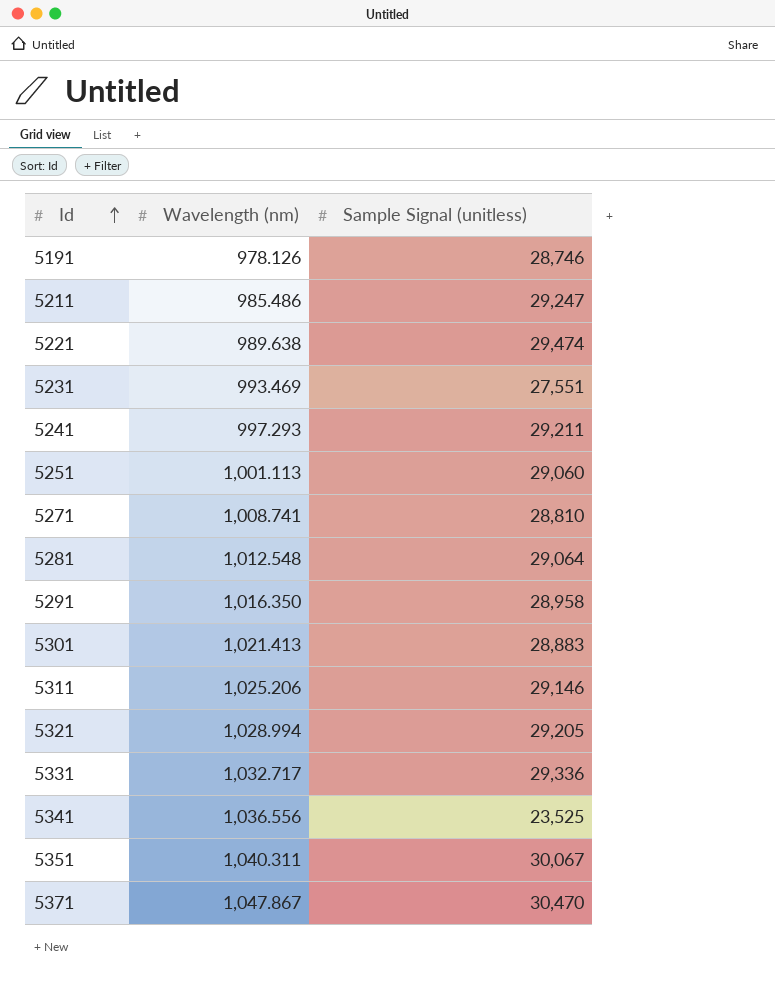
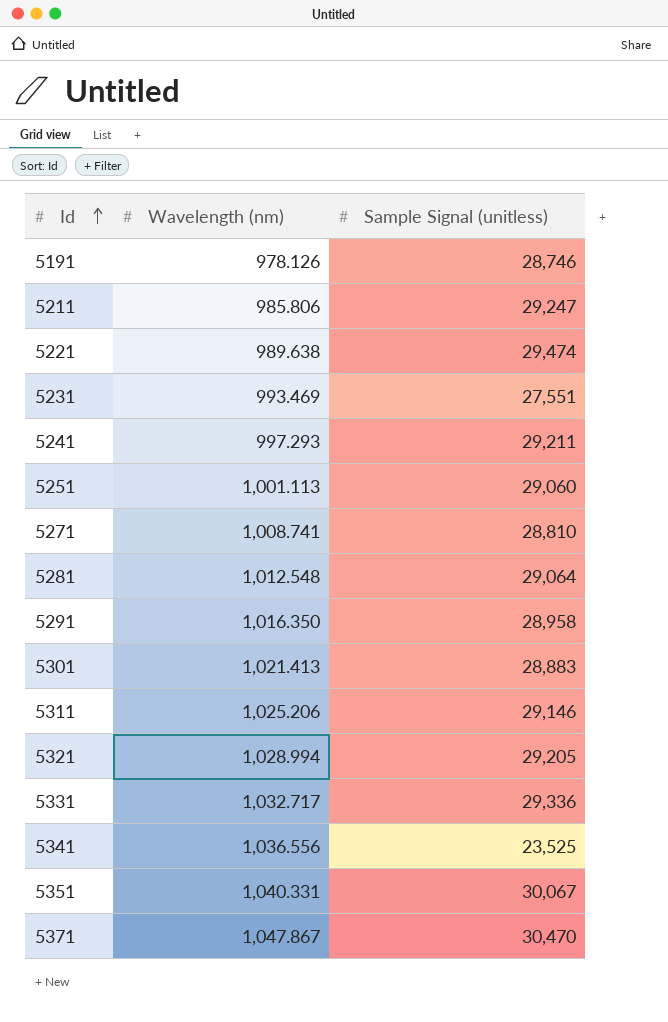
5211 | Wavelength (nm): 985.486 -> 985.806
5351 | Wavelength (nm): 1,040.311 -> 1,040.331

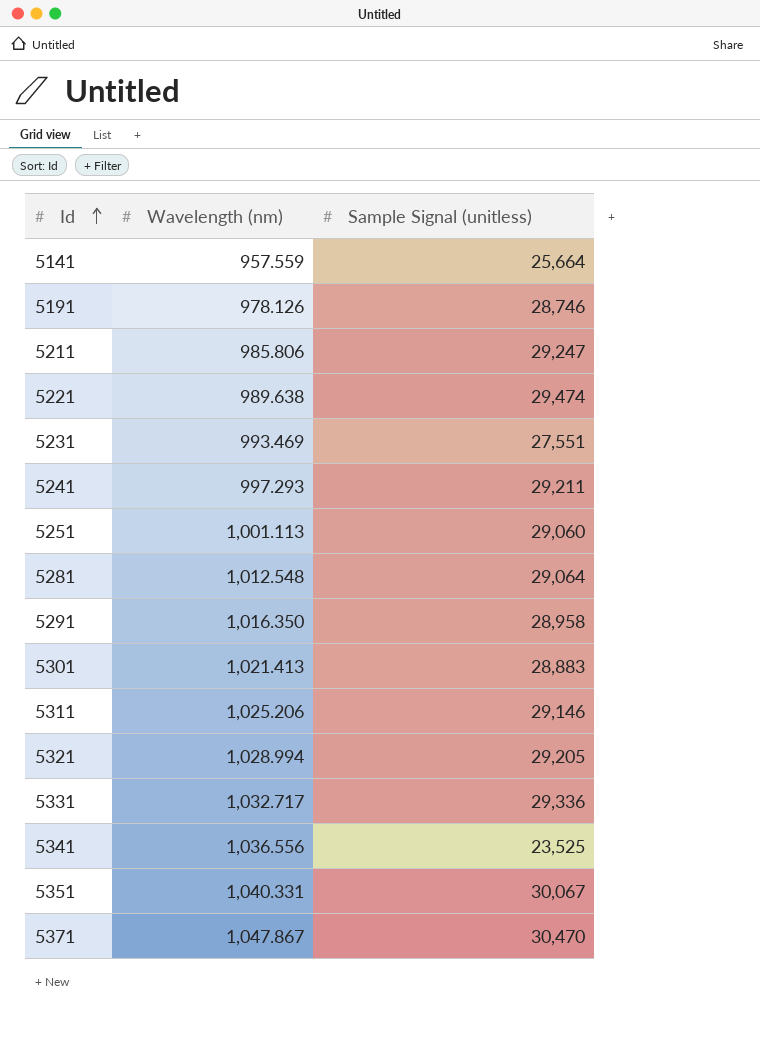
row 5271: 1,008.741 | 28,810 -> none
row 5141: none -> 957.559 | 25,664

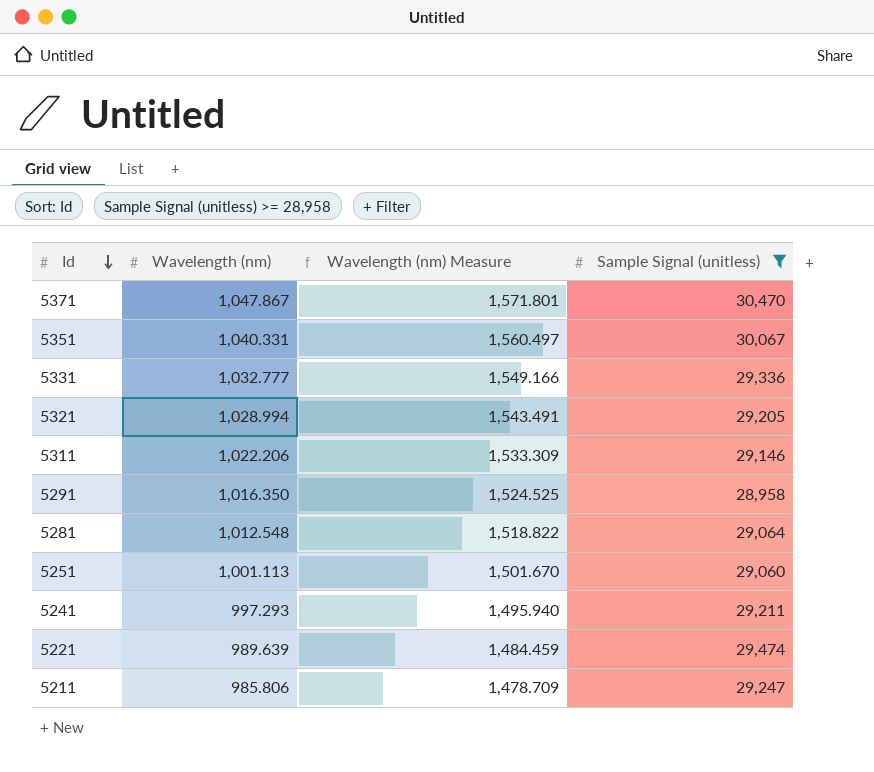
filter: none -> Sample Signal (unitless) >= 28,958
row order: Id ascending -> Id descending
column Wavelength (nm) Measure | formula: none -> [Wavelength (nm)] * 1.5
5331 | Wavelength (nm): 1,032.717 -> 1,032.777
5311 | Wavelength (nm): 1,025.206 -> 1,022.206
5221 | Wavelength (nm): 989.638 -> 989.639

